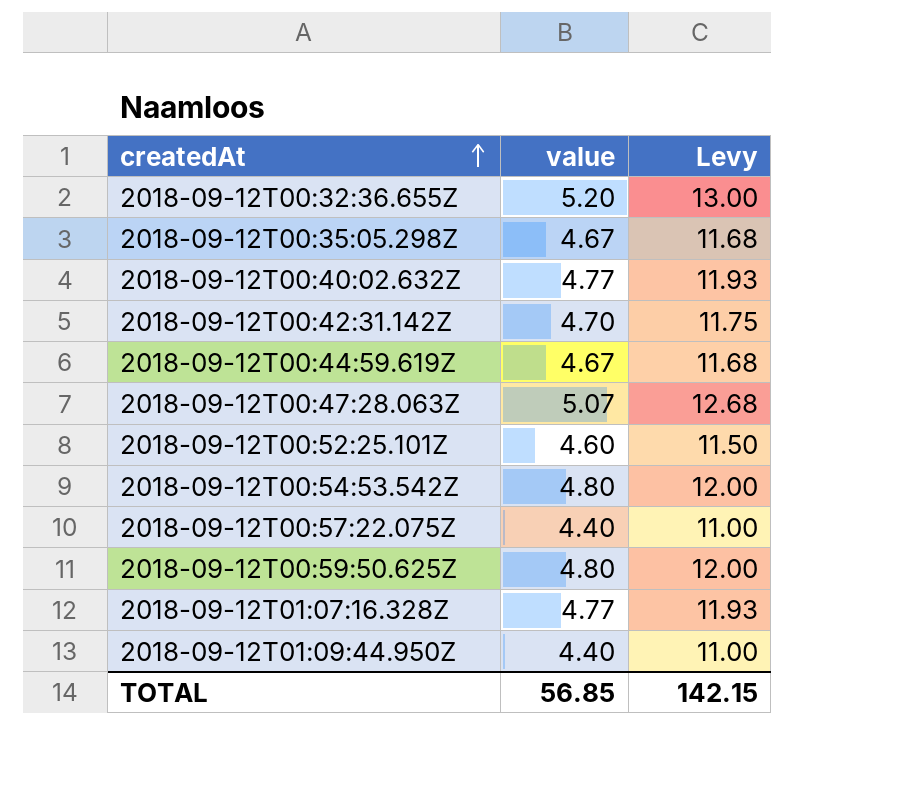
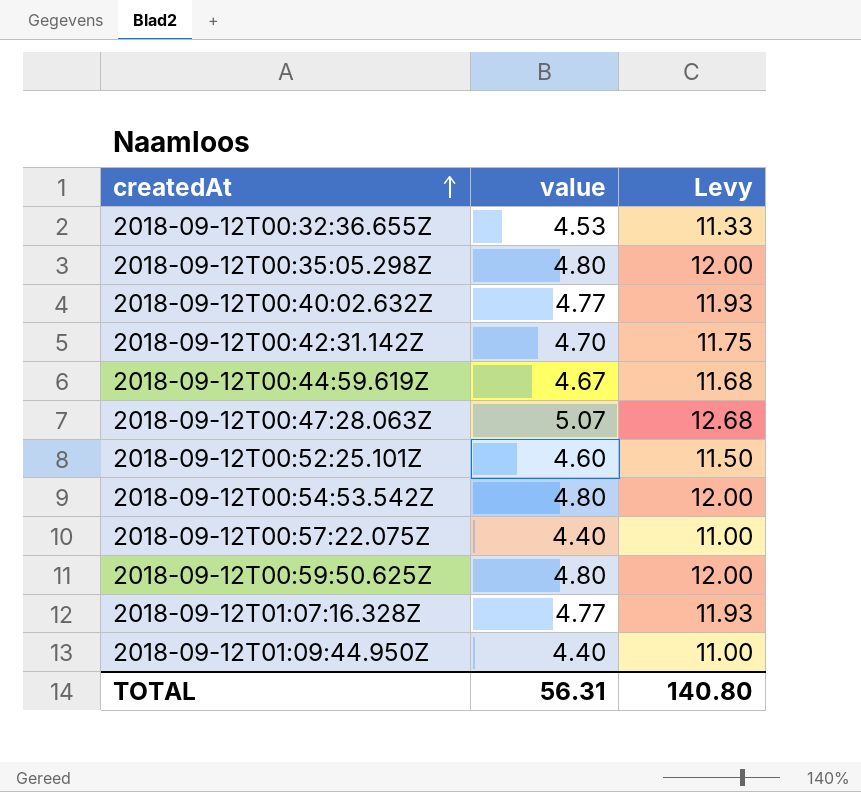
2018-09-12T00:32:36.655Z | value: 5.20 -> 4.53
2018-09-12T00:32:36.655Z | Levy: 13.00 -> 11.33
2018-09-12T00:35:05.298Z | value: 4.67 -> 4.80
2018-09-12T00:35:05.298Z | Levy: 11.68 -> 12.00
TOTAL | value: 56.85 -> 56.31
TOTAL | Levy: 142.15 -> 140.80

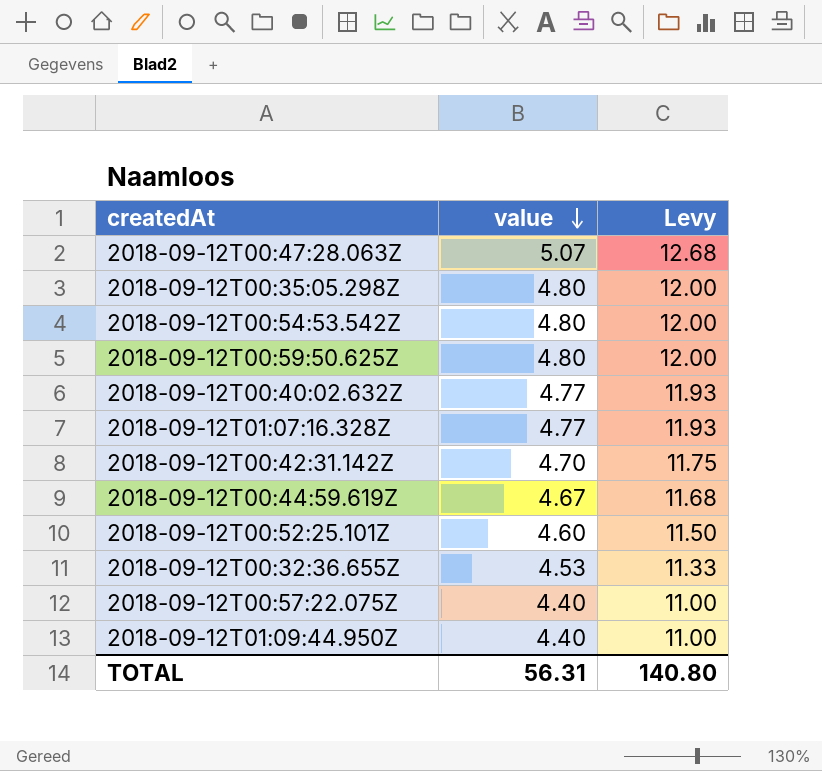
row order: createdAt ascending -> value descending

